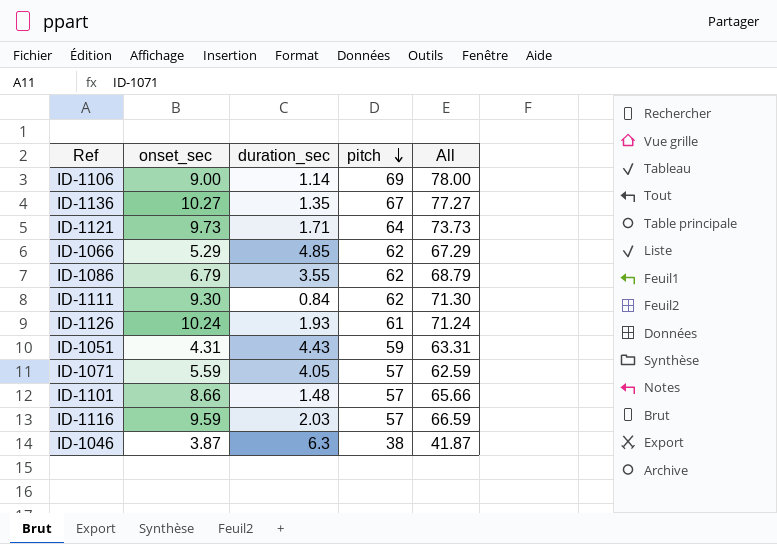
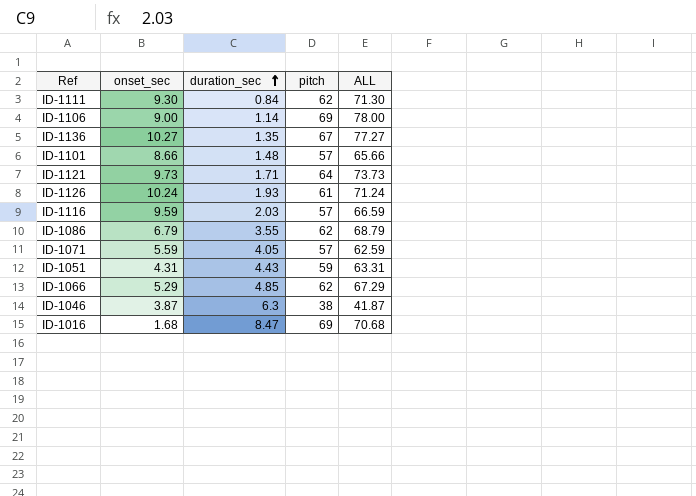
row order: pitch descending -> duration_sec ascending
column name: All -> ALL
row ID-1016: none -> 1.68 | 8.47 | 69 | 70.68

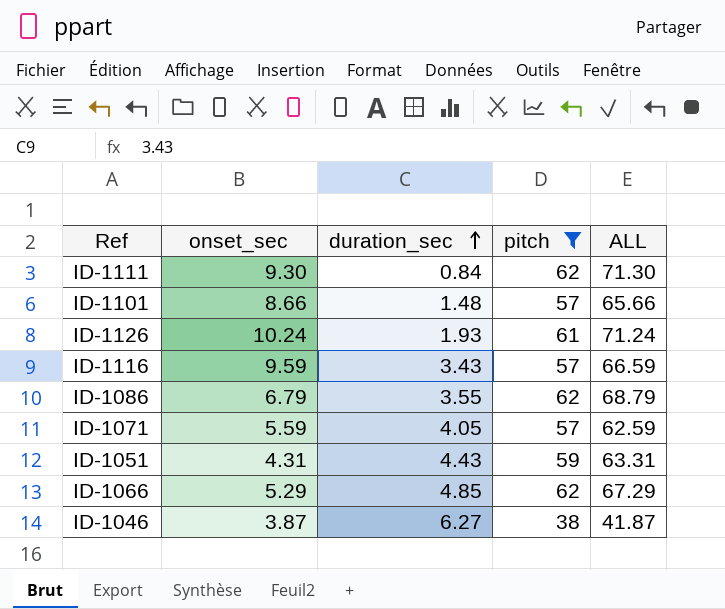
filter: none -> pitch <= 62
ID-1116 | duration_sec: 2.03 -> 3.43
ID-1046 | duration_sec: 6.3 -> 6.27

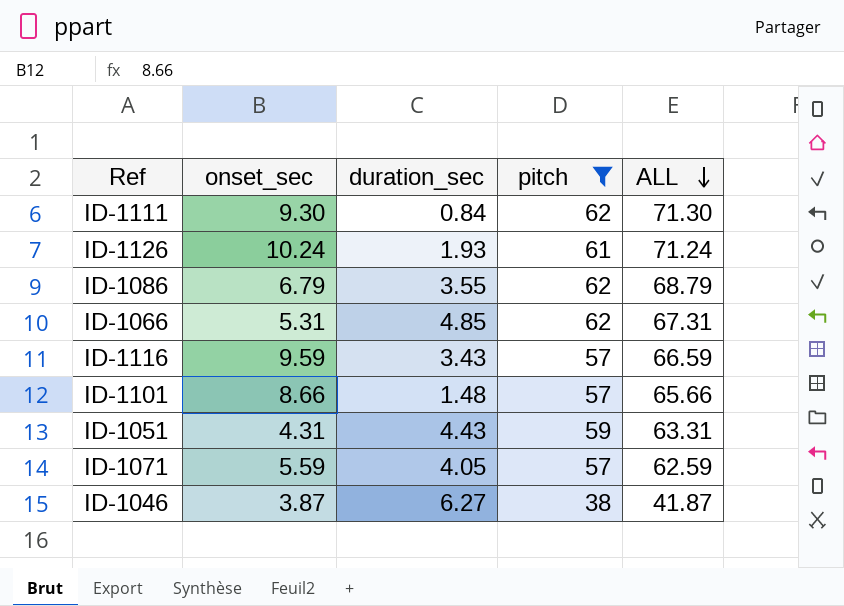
row order: duration_sec ascending -> ALL descending
ID-1066 | onset_sec: 5.29 -> 5.31
ID-1066 | ALL: 67.29 -> 67.31

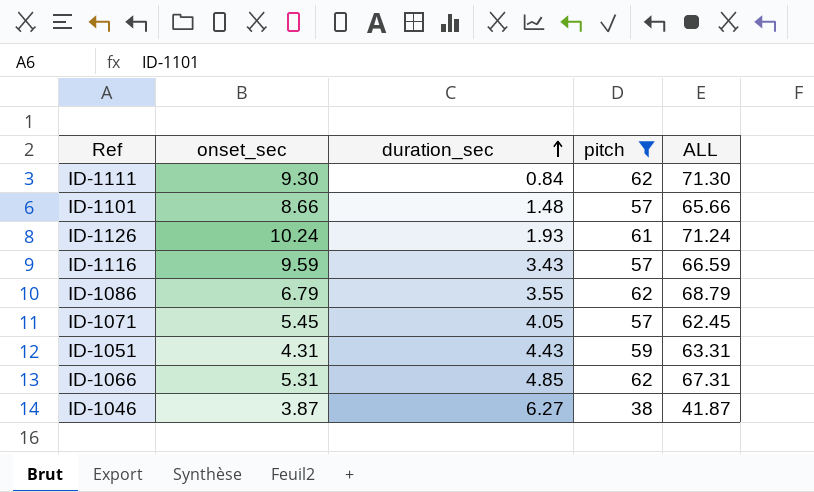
row order: ALL descending -> duration_sec ascending
ID-1071 | onset_sec: 5.59 -> 5.45
ID-1071 | ALL: 62.59 -> 62.45

